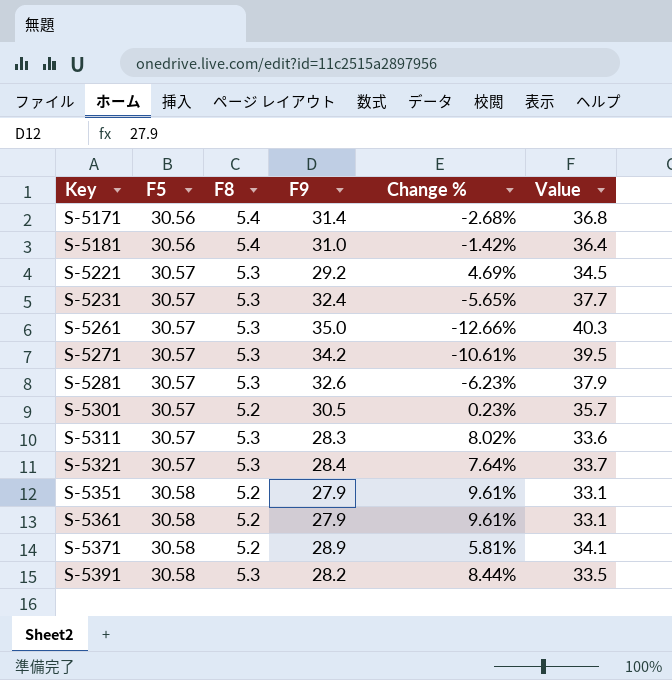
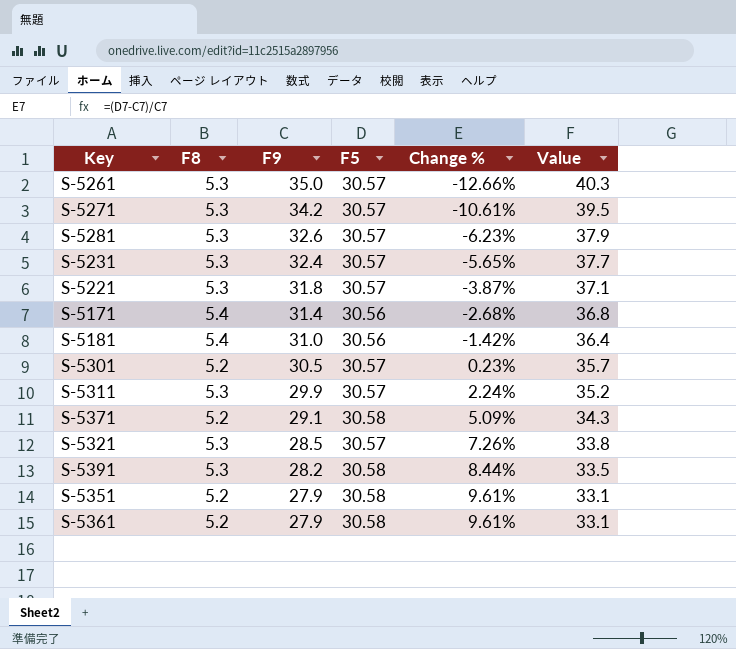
row order: Key ascending -> F9 descending
column F5 | position: 2 -> 4
S-5221 | F9: 29.2 -> 31.8
S-5221 | Change %: 4.69% -> -3.87%
S-5221 | Value: 34.5 -> 37.1
S-5311 | F9: 28.3 -> 29.9
S-5311 | Change %: 8.02% -> 2.24%
S-5311 | Value: 33.6 -> 35.2
S-5371 | F9: 28.9 -> 29.1
S-5371 | Change %: 5.81% -> 5.09%
S-5371 | Value: 34.1 -> 34.3
S-5321 | F9: 28.4 -> 28.5
S-5321 | Change %: 7.64% -> 7.26%
S-5321 | Value: 33.7 -> 33.8

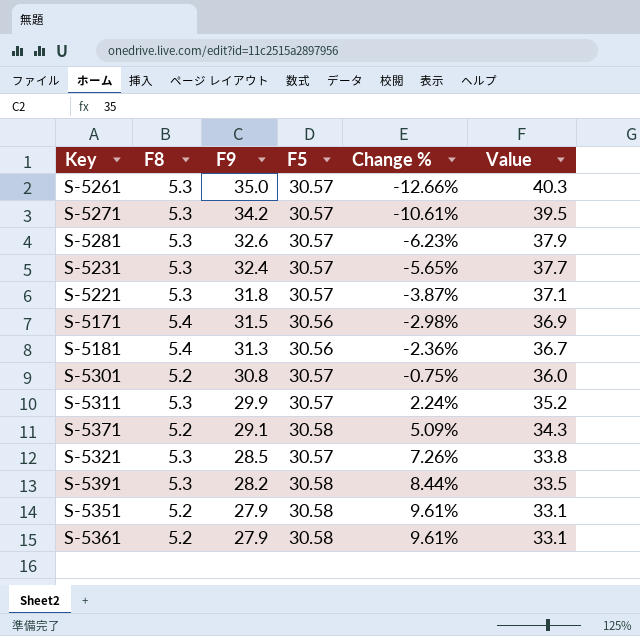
S-5171 | F9: 31.4 -> 31.5
S-5171 | Change %: -2.68% -> -2.98%
S-5171 | Value: 36.8 -> 36.9
S-5181 | F9: 31.0 -> 31.3
S-5181 | Change %: -1.42% -> -2.36%
S-5181 | Value: 36.4 -> 36.7
S-5301 | F9: 30.5 -> 30.8
S-5301 | Change %: 0.23% -> -0.75%
S-5301 | Value: 35.7 -> 36.0

